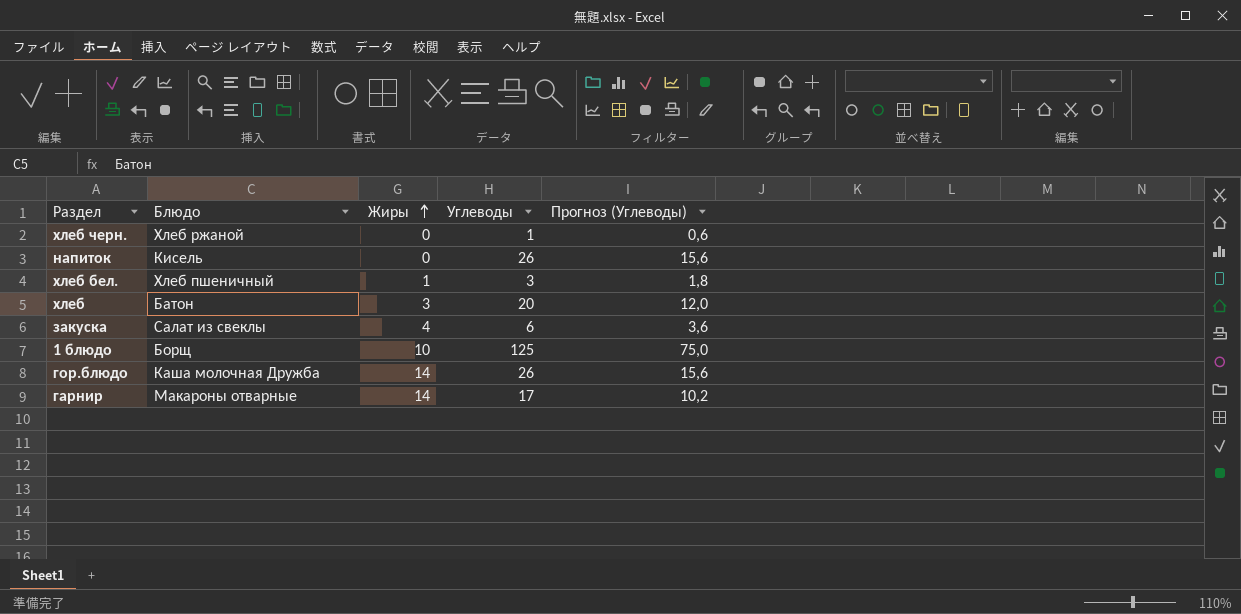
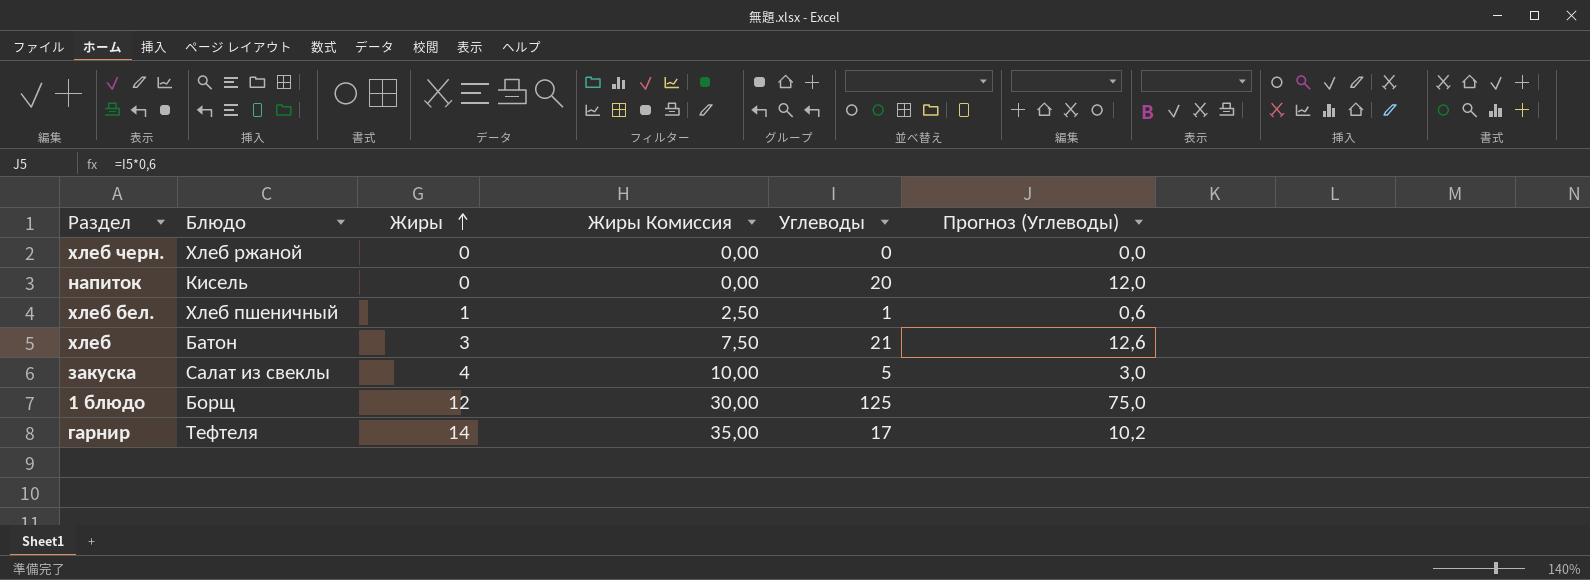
column Жиры Комиссия | formula: none -> [Жиры] * 2,5
row гор.блюдо: Каша молочная Дружба | 14 | 26 | 15,6 -> none
хлеб черн. | Углеводы: 1 -> 0
хлеб черн. | Прогноз (Углеводы): 0,6 -> 0,0
напиток | Углеводы: 26 -> 20
напиток | Прогноз (Углеводы): 15,6 -> 12,0
хлеб бел. | Углеводы: 3 -> 1
хлеб бел. | Прогноз (Углеводы): 1,8 -> 0,6
хлеб | Углеводы: 20 -> 21
хлеб | Прогноз (Углеводы): 12,0 -> 12,6
закуска | Углеводы: 6 -> 5
закуска | Прогноз (Углеводы): 3,6 -> 3,0
1 блюдо | Жиры: 10 -> 12
гарнир | Блюдо: Макароны отварные -> Тефтеля

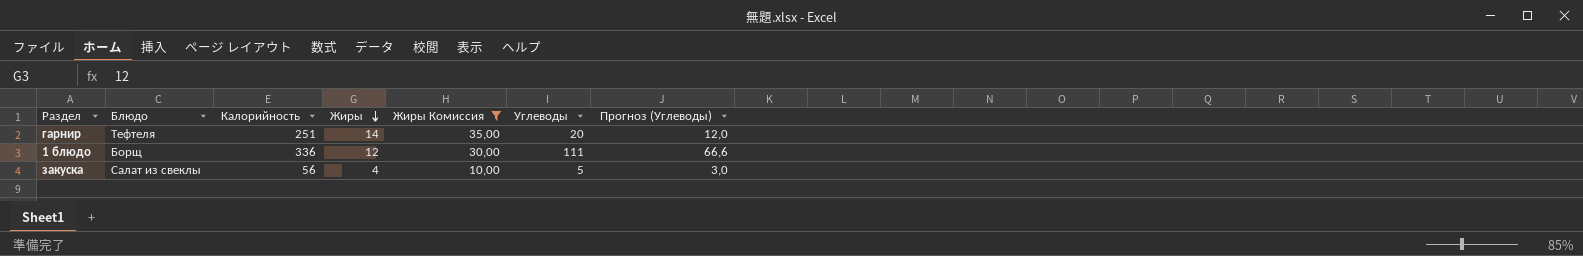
filter: none -> Жиры Комиссия >= 10,00
row order: Жиры ascending -> Жиры descending
column Калорийность | position: none -> 3
гарнир | Углеводы: 17 -> 20
гарнир | Прогноз (Углеводы): 10,2 -> 12,0
1 блюдо | Углеводы: 125 -> 111
1 блюдо | Прогноз (Углеводы): 75,0 -> 66,6

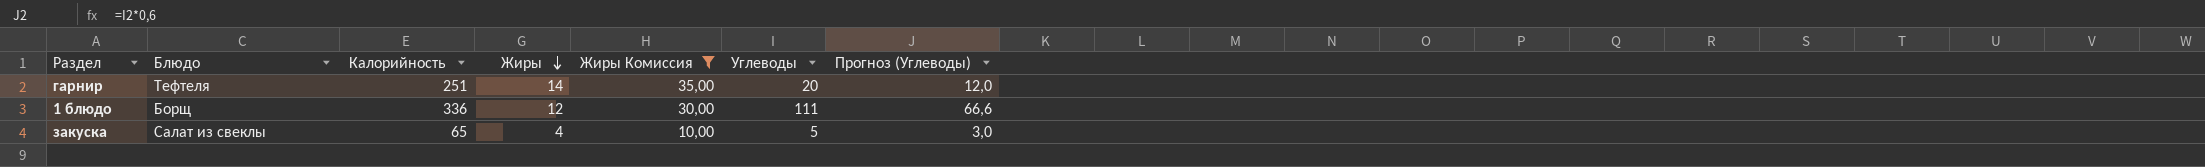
закуска | Калорийность: 56 -> 65

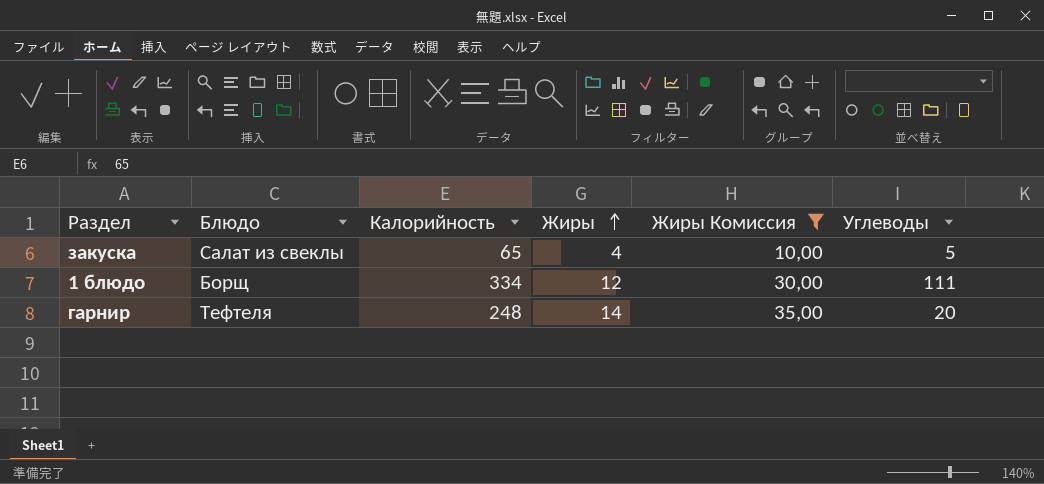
row order: Жиры descending -> Жиры ascending
column Прогноз (Углеводы) | formula: [Углеводы] * 0,6 -> none
1 блюдо | Калорийность: 336 -> 334
гарнир | Калорийность: 251 -> 248

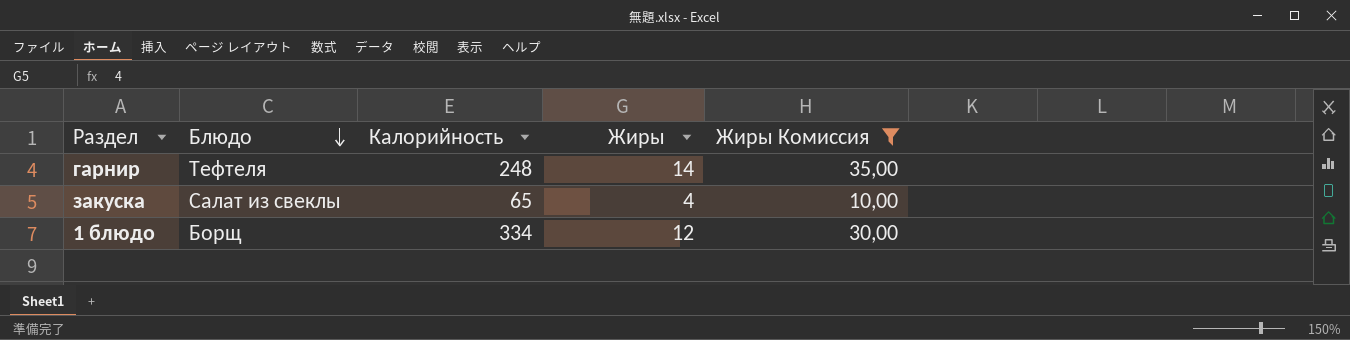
row order: Жиры ascending -> Блюдо descending
column Углеводы | position: 6 -> none

